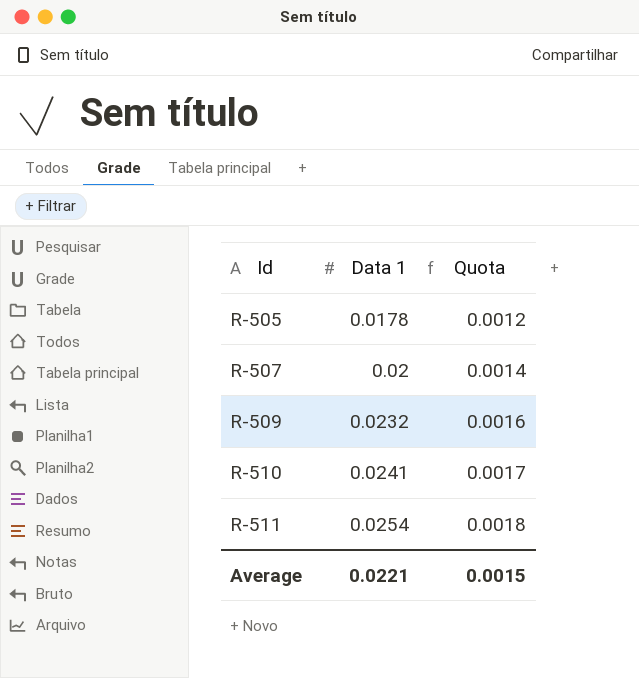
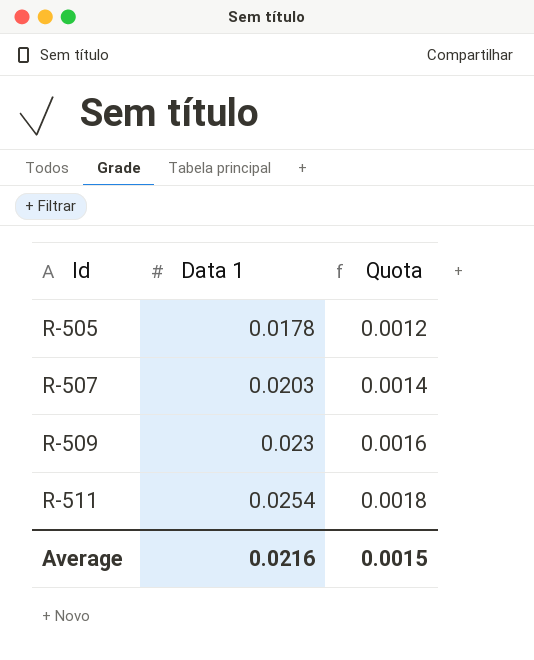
row R-510: 0.0241 | 0.0017 -> none
R-507 | Data 1: 0.02 -> 0.0203
R-509 | Data 1: 0.0232 -> 0.023
Average | Data 1: 0.0221 -> 0.0216

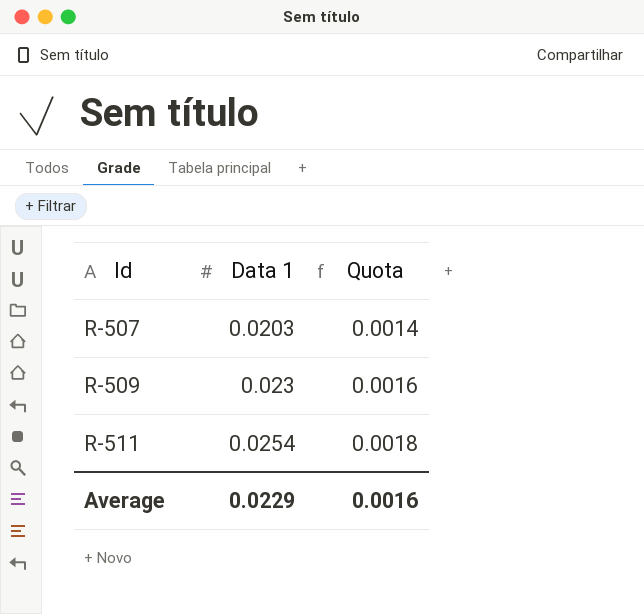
row R-505: 0.0178 | 0.0012 -> none
Average | Data 1: 0.0216 -> 0.0229
Average | Quota: 0.0015 -> 0.0016

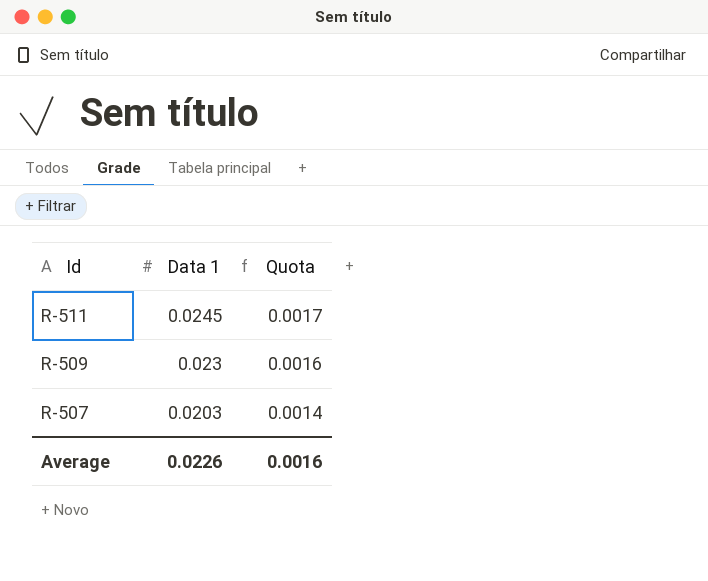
row order: Id ascending -> Id descending
R-511 | Data 1: 0.0254 -> 0.0245
R-511 | Quota: 0.0018 -> 0.0017
Average | Data 1: 0.0229 -> 0.0226

